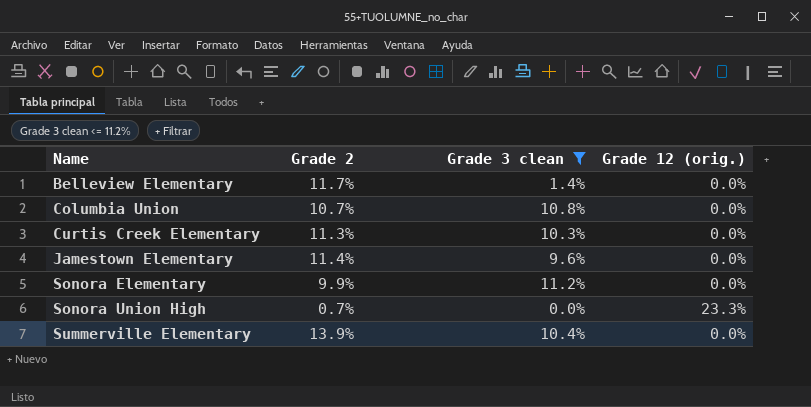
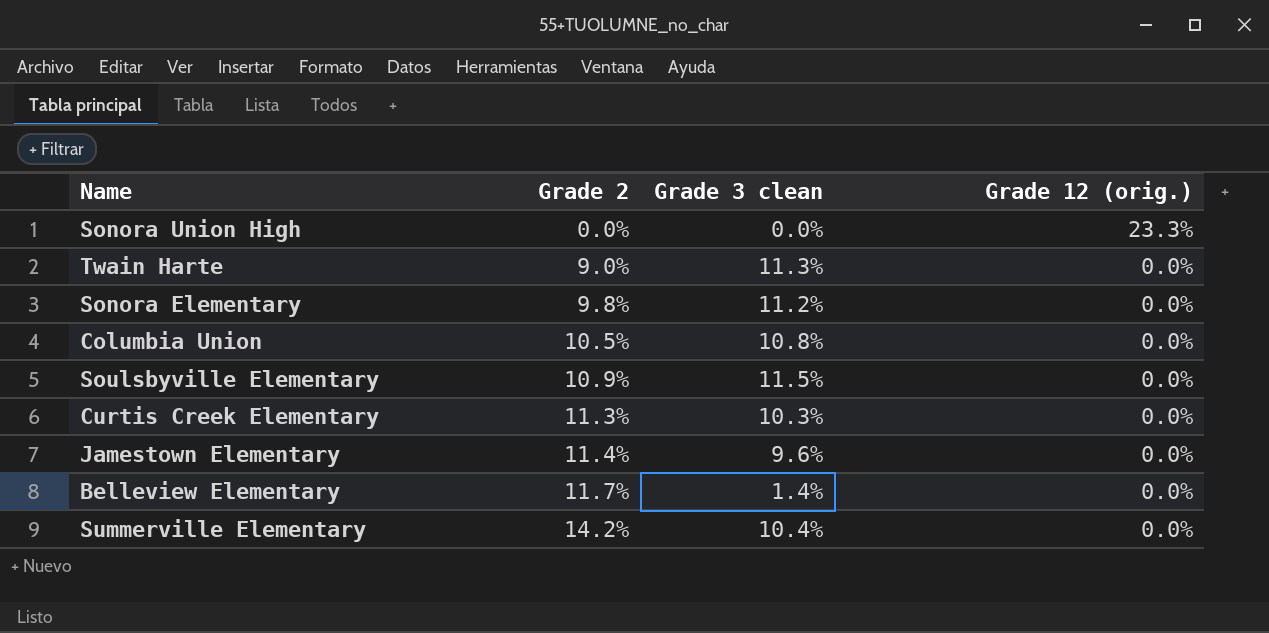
filter: Grade 3 clean <= 11.2% -> none
row order: Name ascending -> Grade 2 ascending
Sonora Union High | Grade 2: 0.7% -> 0.0%
Sonora Elementary | Grade 2: 9.9% -> 9.8%
Columbia Union | Grade 2: 10.7% -> 10.5%
Summerville Elementary | Grade 2: 13.9% -> 14.2%

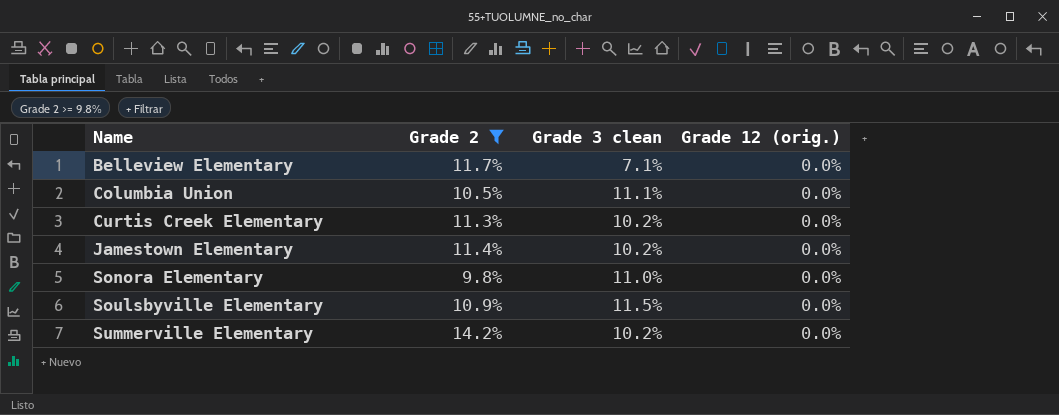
filter: none -> Grade 2 >= 9.8%
row order: Grade 2 ascending -> Name ascending
Belleview Elementary | Grade 3 clean: 1.4% -> 7.1%
Columbia Union | Grade 3 clean: 10.8% -> 11.1%
Curtis Creek Elementary | Grade 3 clean: 10.3% -> 10.2%
Jamestown Elementary | Grade 3 clean: 9.6% -> 10.2%
Sonora Elementary | Grade 3 clean: 11.2% -> 11.0%
Summerville Elementary | Grade 3 clean: 10.4% -> 10.2%

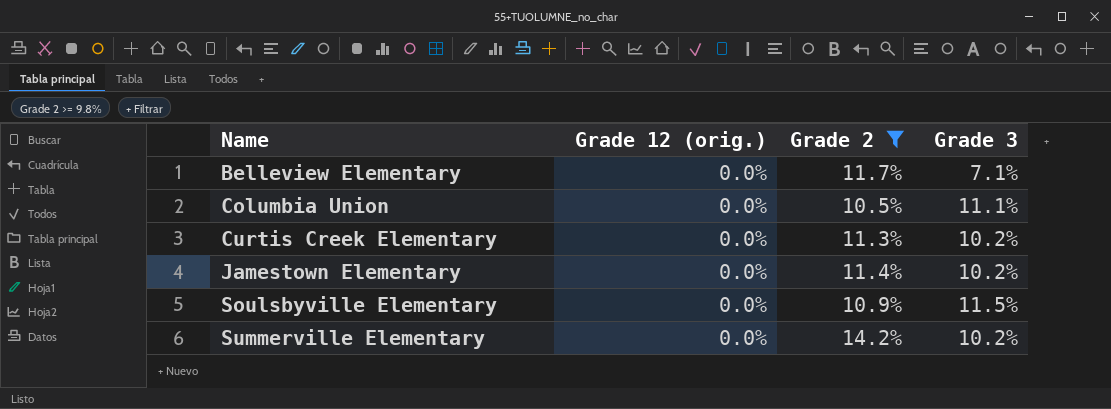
column Grade 12 (orig.) | position: 4 -> 2
column name: Grade 3 clean -> Grade 3
row Sonora Elementary: 9.8% | 11.0% | 0.0% -> none

